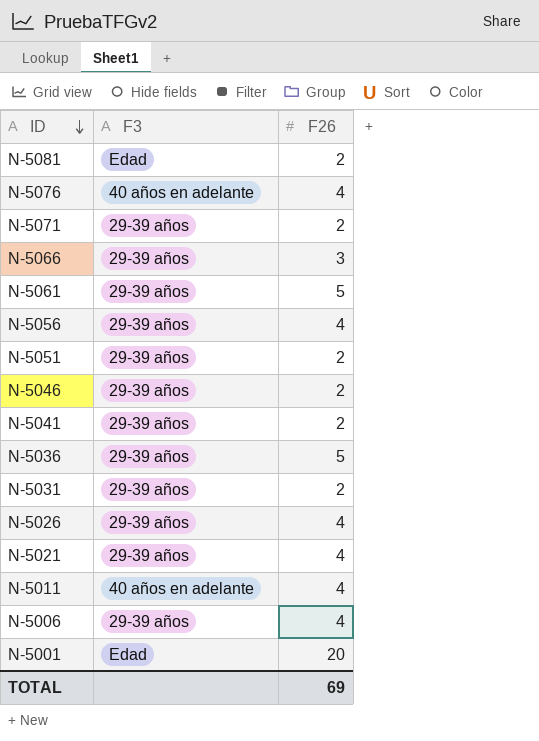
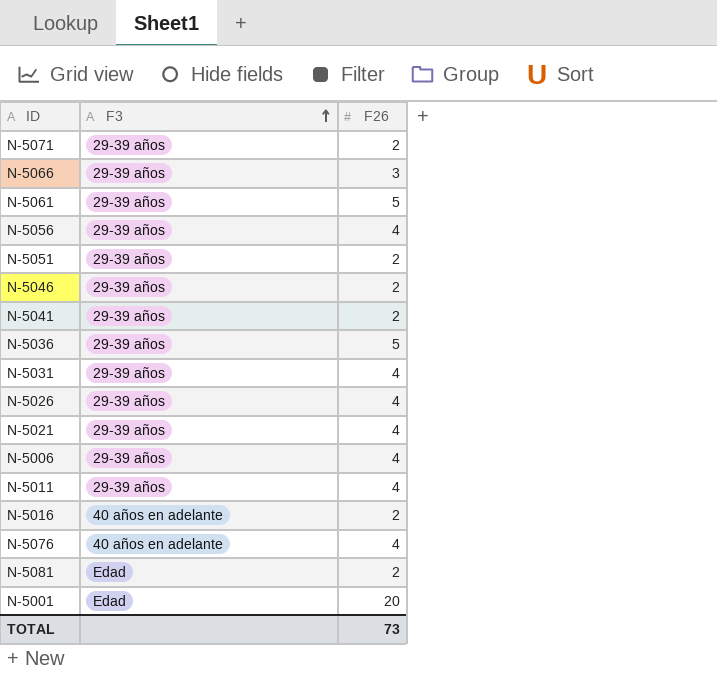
row order: ID descending -> F3 ascending
N-5031 | F26: 2 -> 4
N-5011 | F3: 40 años en adelante -> 29-39 años
row N-5016: none -> 40 años en adelante | 2
TOTAL | F26: 69 -> 73

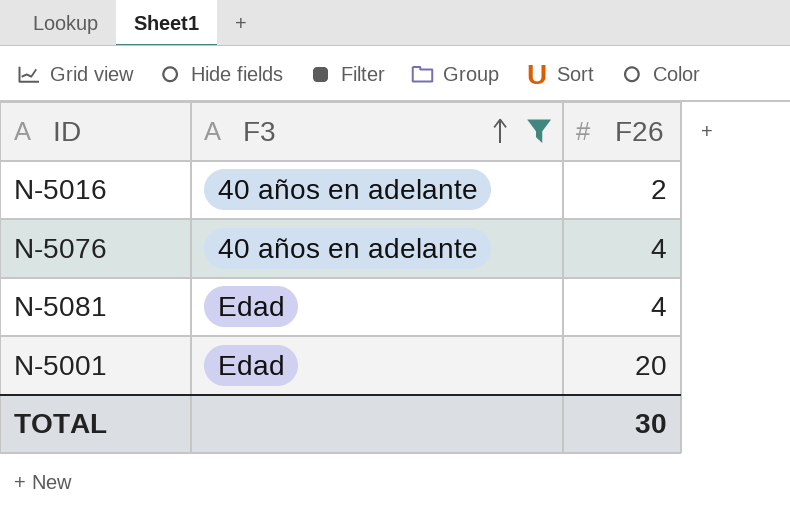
filter: none -> F3 != 29-39 años
N-5081 | F26: 2 -> 4
TOTAL | F26: 73 -> 30

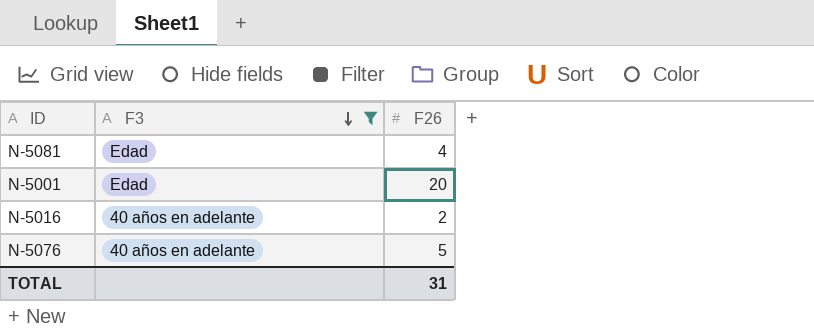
row order: F3 ascending -> F3 descending
N-5076 | F26: 4 -> 5
TOTAL | F26: 30 -> 31

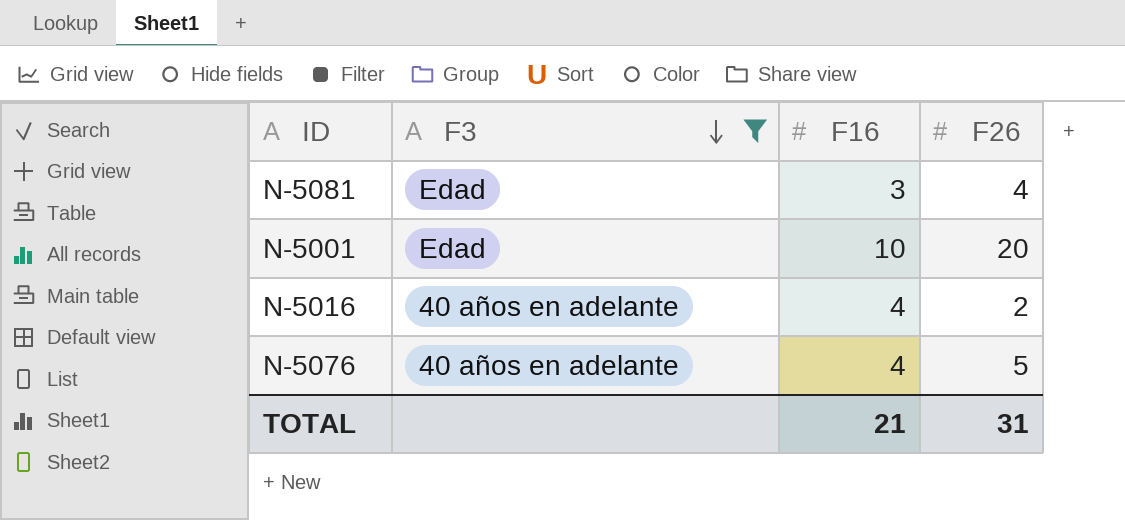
column F16 | position: none -> 3

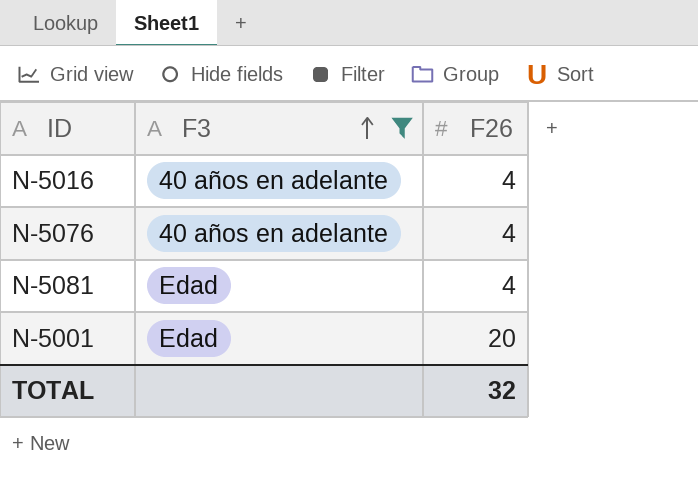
row order: F3 descending -> F3 ascending
column F16 | position: 3 -> none
N-5016 | F26: 2 -> 4
N-5076 | F26: 5 -> 4
TOTAL | F26: 31 -> 32

